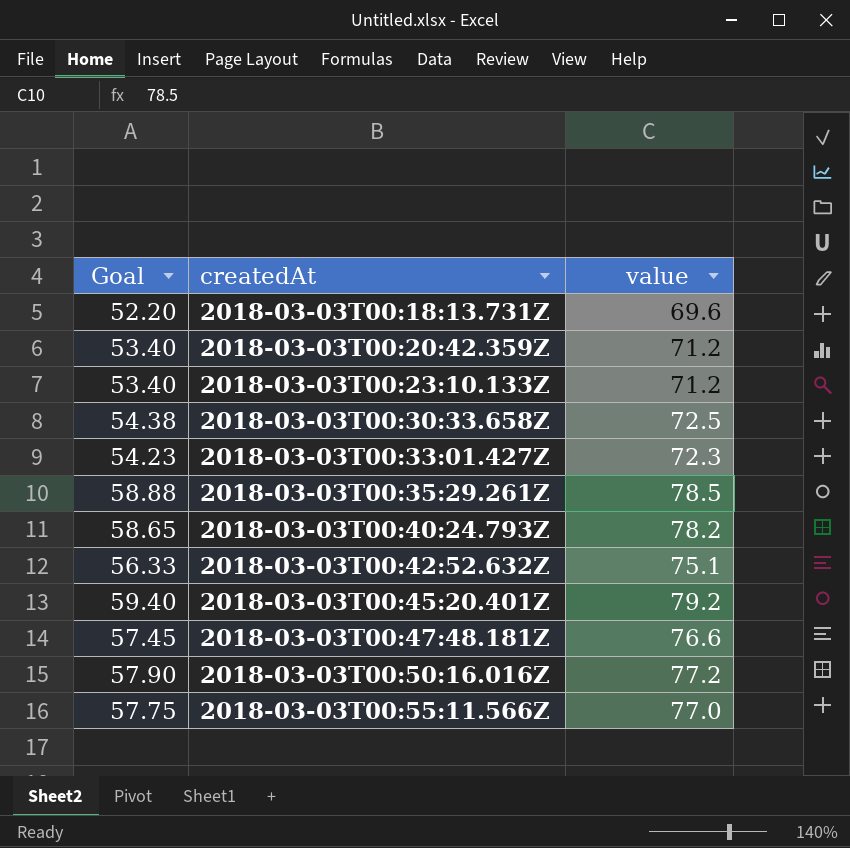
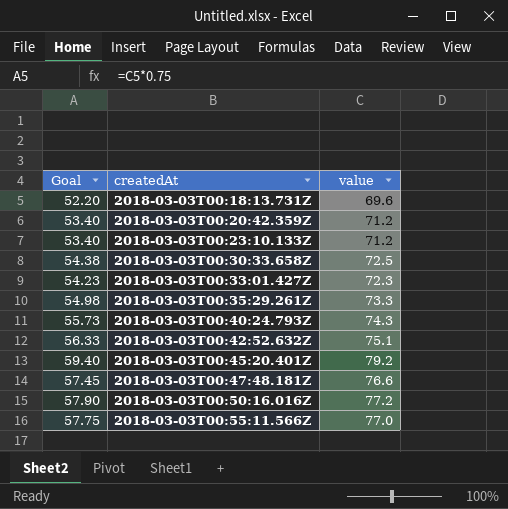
2018-03-03T00:35:29.261Z | Goal: 58.88 -> 54.98
2018-03-03T00:35:29.261Z | value: 78.5 -> 73.3
2018-03-03T00:40:24.793Z | Goal: 58.65 -> 55.73
2018-03-03T00:40:24.793Z | value: 78.2 -> 74.3

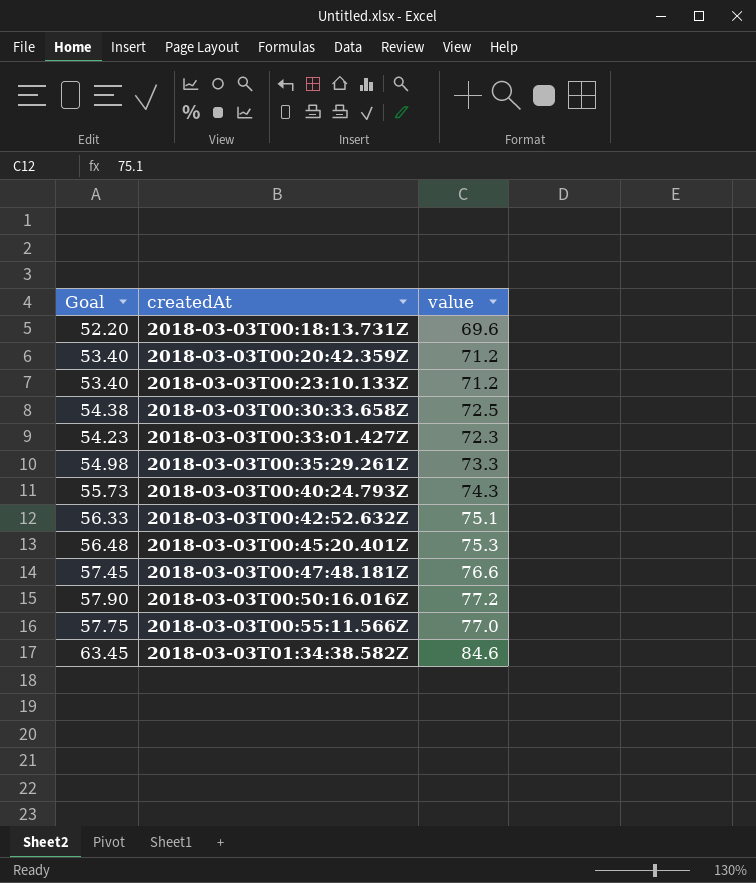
2018-03-03T00:45:20.401Z | Goal: 59.40 -> 56.48
2018-03-03T00:45:20.401Z | value: 79.2 -> 75.3
row 2018-03-03T01:34:38.582Z: none -> 63.45 | 84.6

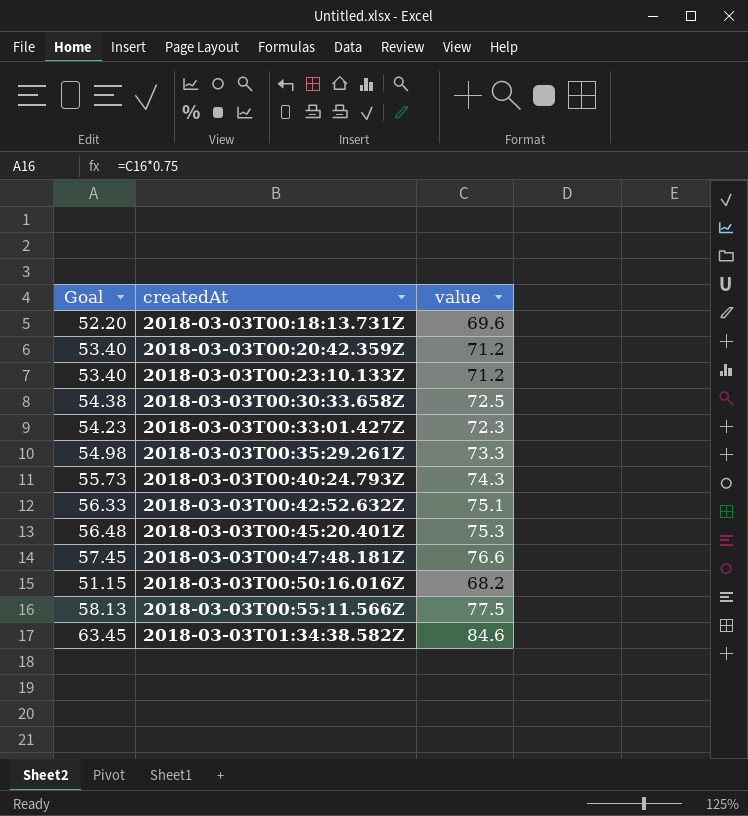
2018-03-03T00:50:16.016Z | Goal: 57.90 -> 51.15
2018-03-03T00:50:16.016Z | value: 77.2 -> 68.2
2018-03-03T00:55:11.566Z | Goal: 57.75 -> 58.13
2018-03-03T00:55:11.566Z | value: 77.0 -> 77.5

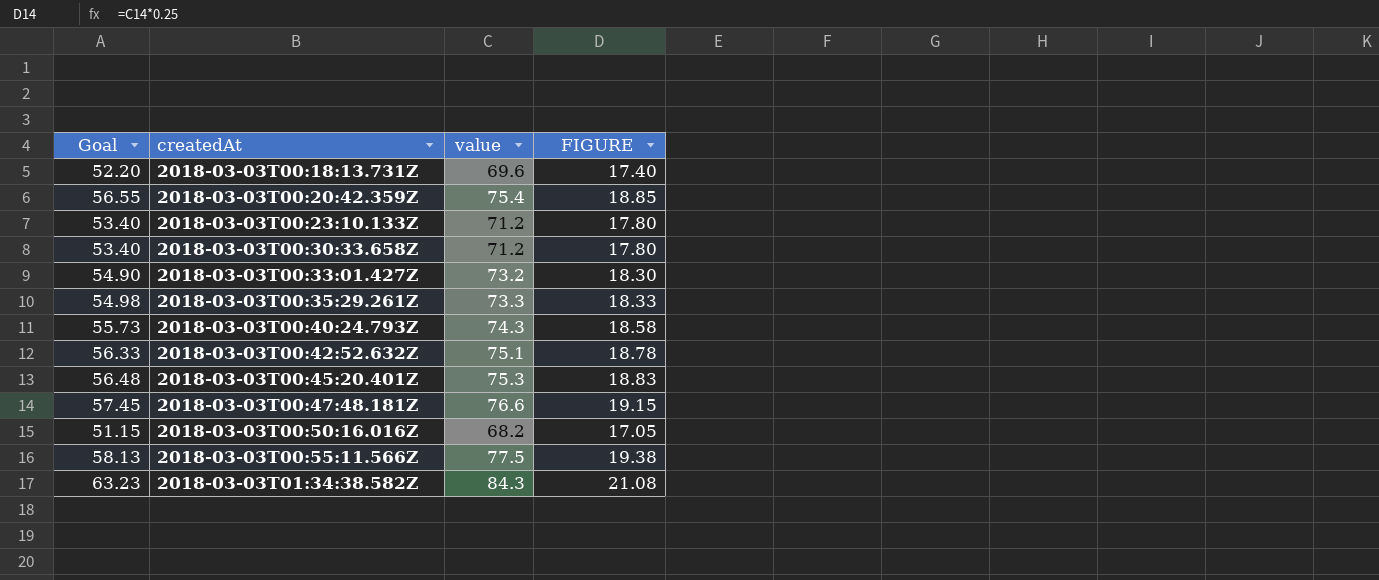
column FIGURE | formula: none -> [value] * 0.25
2018-03-03T00:20:42.359Z | Goal: 53.40 -> 56.55
2018-03-03T00:20:42.359Z | value: 71.2 -> 75.4
2018-03-03T00:30:33.658Z | Goal: 54.38 -> 53.40
2018-03-03T00:30:33.658Z | value: 72.5 -> 71.2
2018-03-03T00:33:01.427Z | Goal: 54.23 -> 54.90
2018-03-03T00:33:01.427Z | value: 72.3 -> 73.2
2018-03-03T01:34:38.582Z | Goal: 63.45 -> 63.23
2018-03-03T01:34:38.582Z | value: 84.6 -> 84.3

